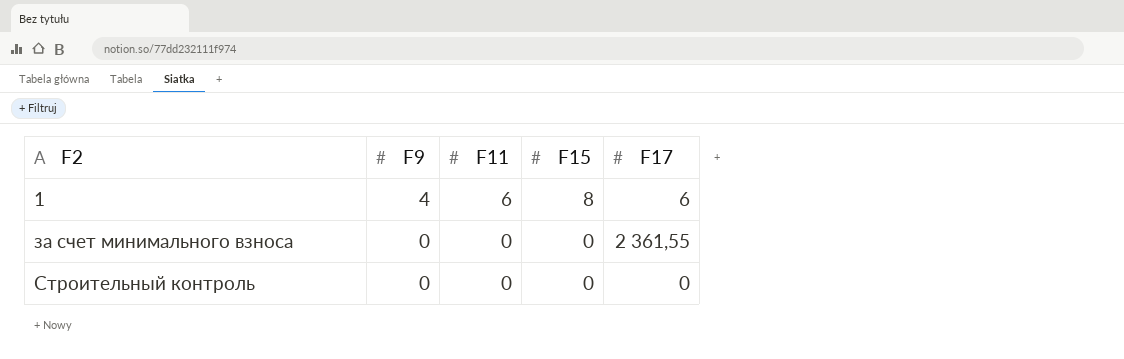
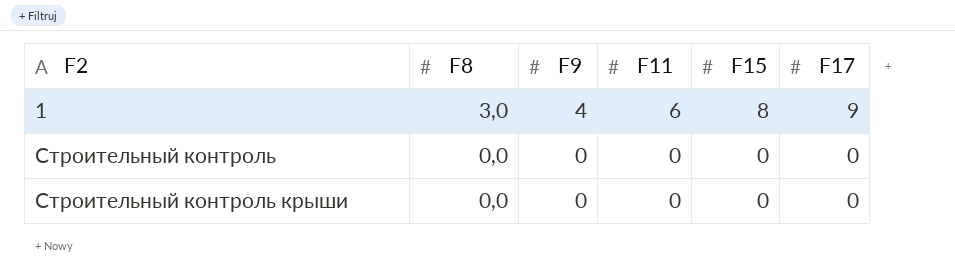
column F8 | position: none -> 2
row за счет минимального взноса: 0 | 0 | 0 | 2 361,55 -> none
1 | F17: 6 -> 9
row Строительный контроль крыши: none -> 0,0 | 0 | 0 | 0 | 0

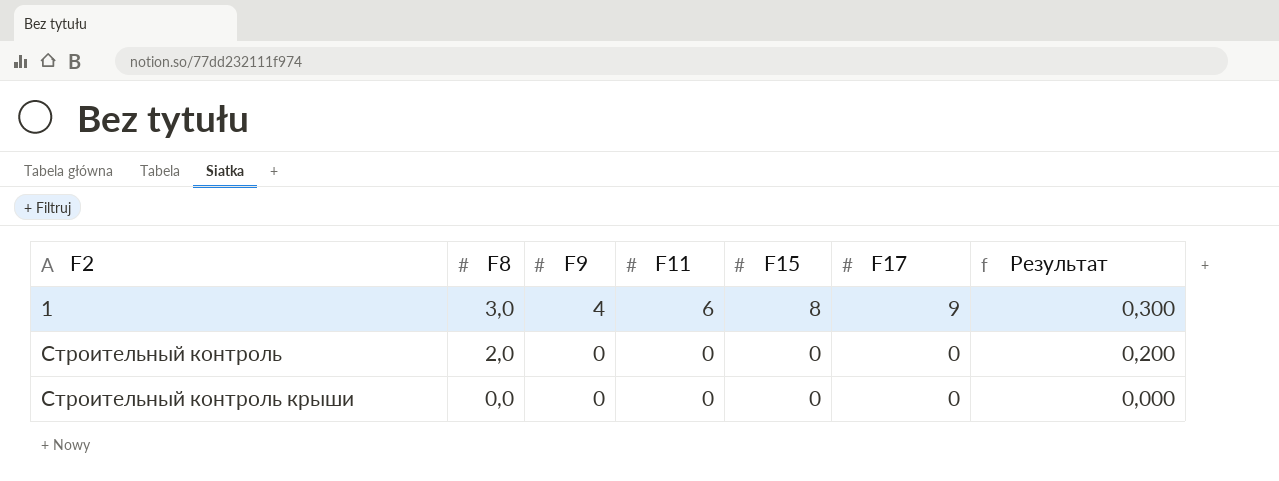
column Результат | formula: none -> [F8] * 0,1
Строительный контроль | F8: 0,0 -> 2,0

